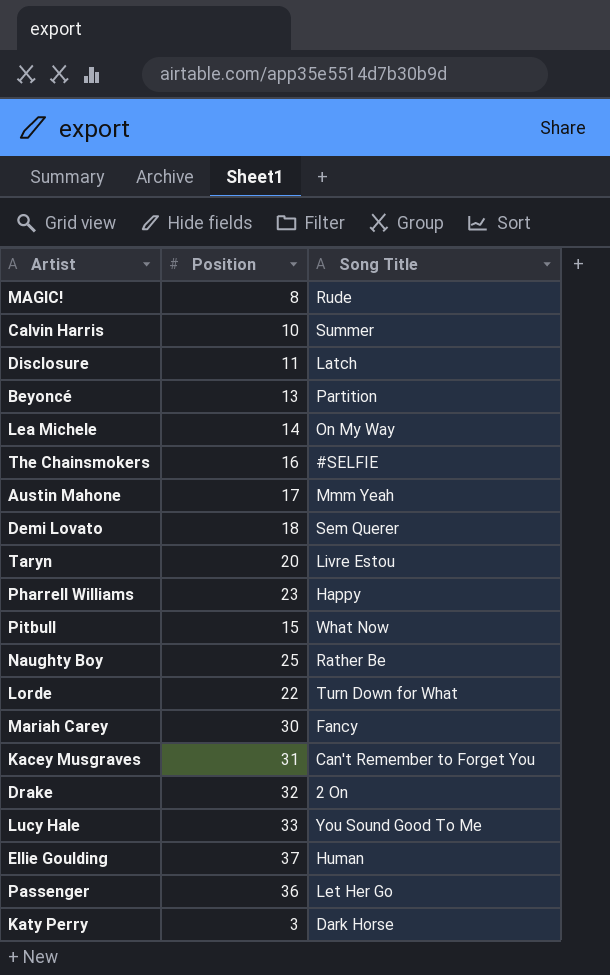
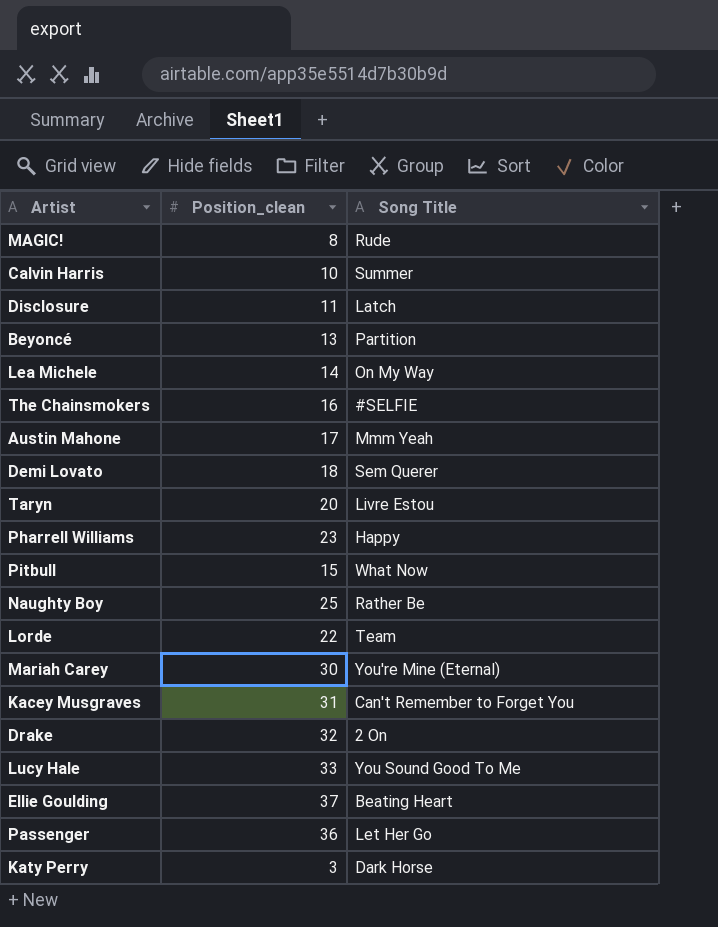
column name: Position -> Position_clean
Lorde | Song Title: Turn Down for What -> Team
Mariah Carey | Song Title: Fancy -> You're Mine (Eternal)
Ellie Goulding | Song Title: Human -> Beating Heart

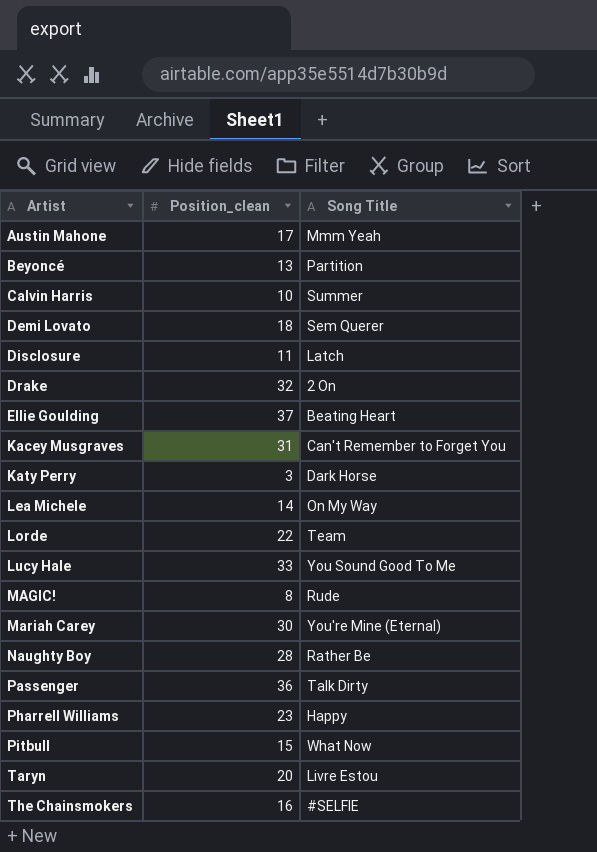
row order: none -> Artist ascending
Naughty Boy | Position_clean: 25 -> 28
Passenger | Song Title: Let Her Go -> Talk Dirty

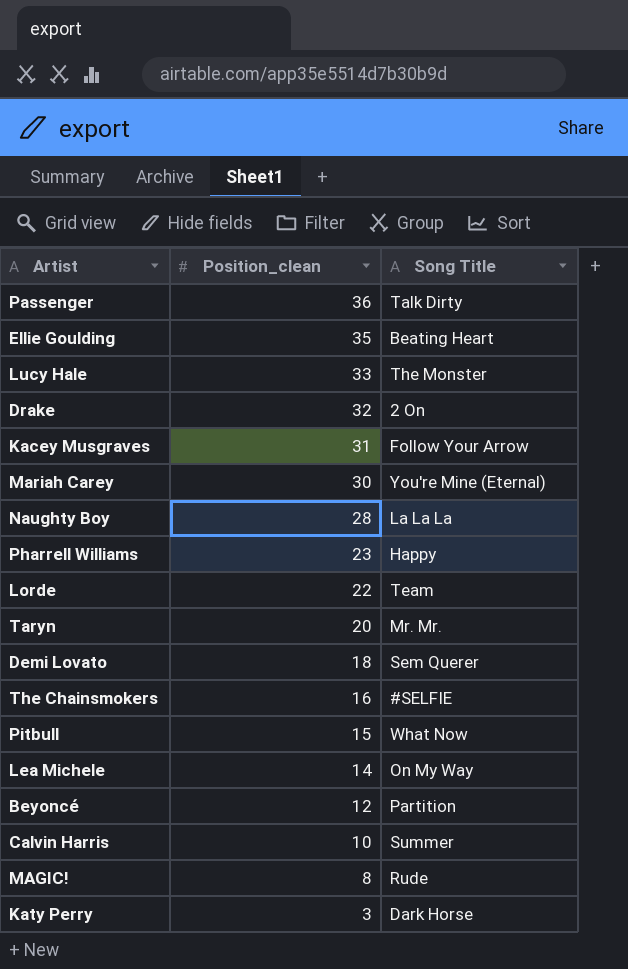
row order: Artist ascending -> Position_clean descending
row Austin Mahone: 17 | Mmm Yeah -> none
row Disclosure: 11 | Latch -> none
Ellie Goulding | Position_clean: 37 -> 35
Lucy Hale | Song Title: You Sound Good To Me -> The Monster
Kacey Musgraves | Song Title: Can't Remember to Forget You -> Follow Your Arrow
Naughty Boy | Song Title: Rather Be -> La La La
Taryn | Song Title: Livre Estou -> Mr. Mr.
Beyoncé | Position_clean: 13 -> 12

